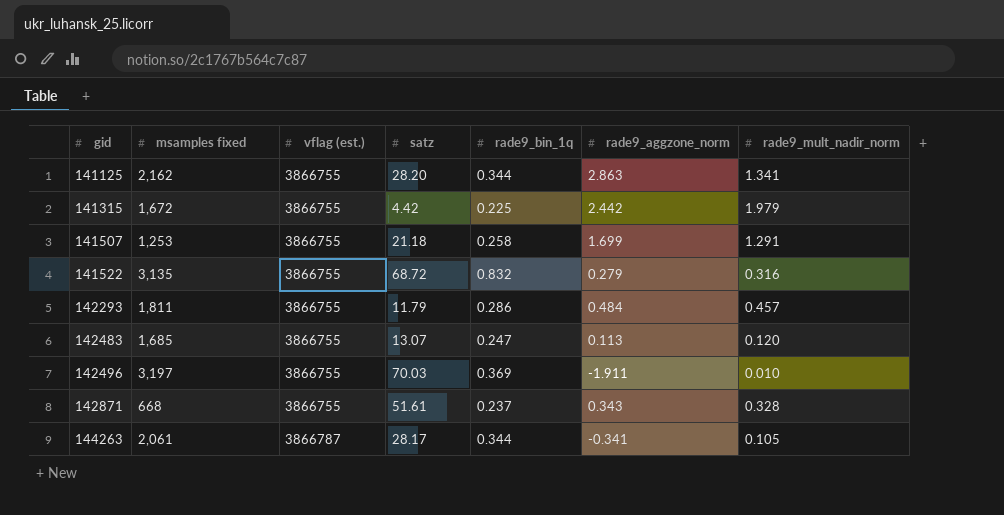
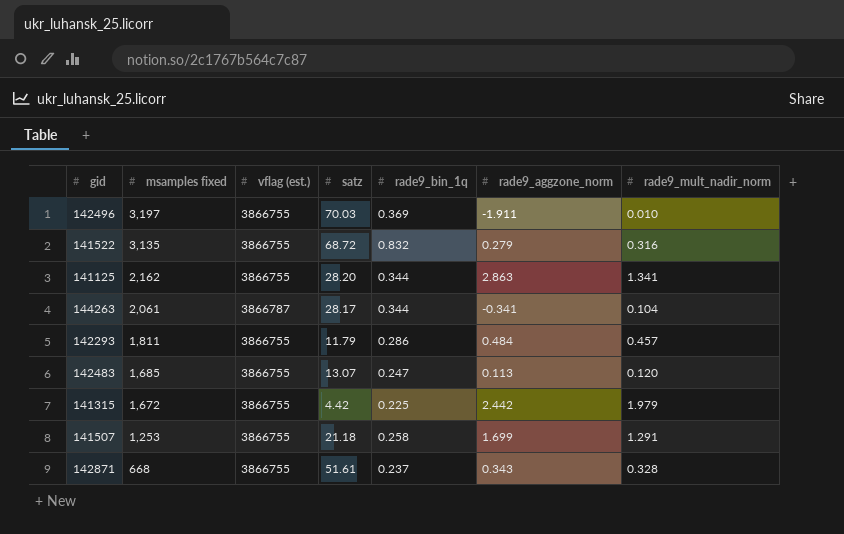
row order: gid ascending -> msamples fixed descending
144263 | rade9_mult_nadir_norm: 0.105 -> 0.104

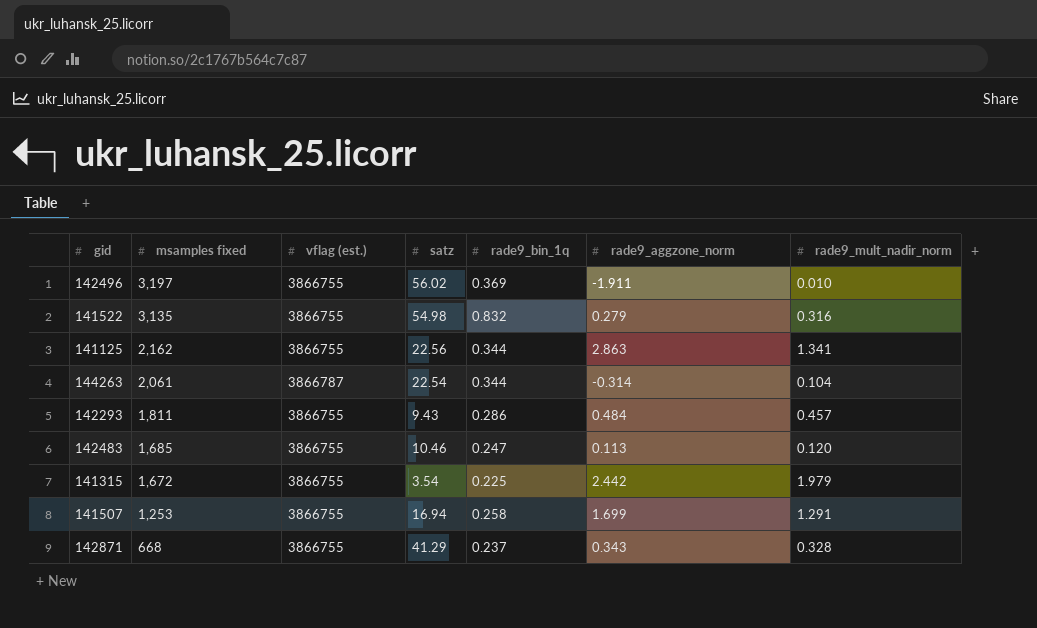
142496 | satz: 70.03 -> 56.02
141522 | satz: 68.72 -> 54.98
141125 | satz: 28.20 -> 22.56
144263 | satz: 28.17 -> 22.54
144263 | rade9_aggzone_norm: -0.341 -> -0.314
142293 | satz: 11.79 -> 9.43
142483 | satz: 13.07 -> 10.46
141315 | satz: 4.42 -> 3.54
141507 | satz: 21.18 -> 16.94
142871 | satz: 51.61 -> 41.29

